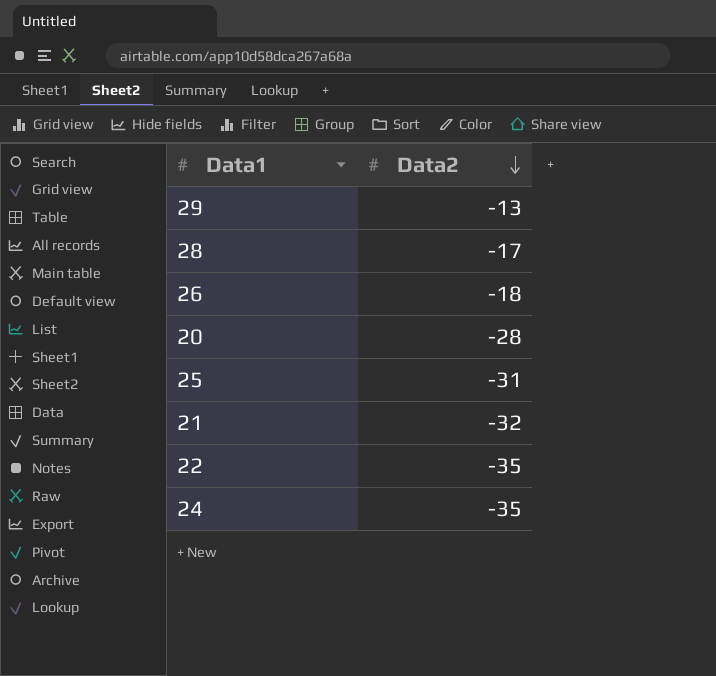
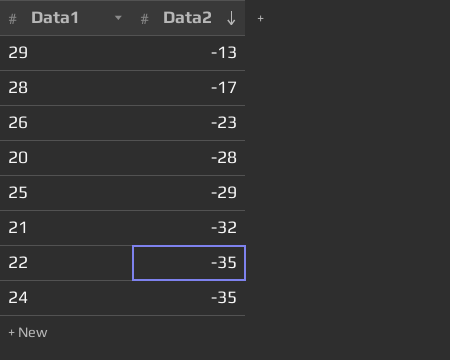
26 | Data2: -18 -> -23
25 | Data2: -31 -> -29

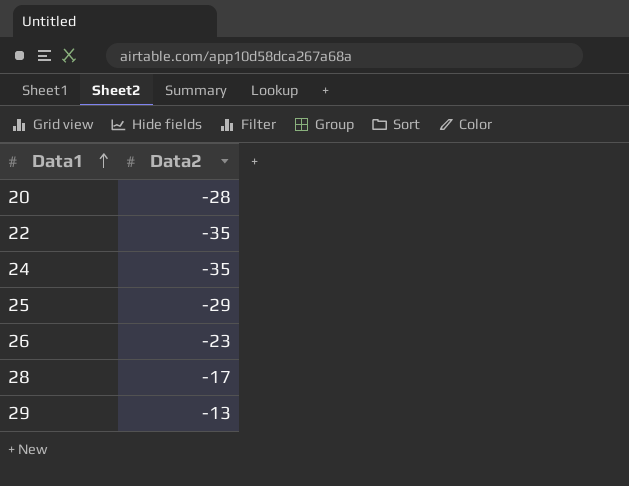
row order: Data2 descending -> Data1 ascending
row 21: -32 -> none

